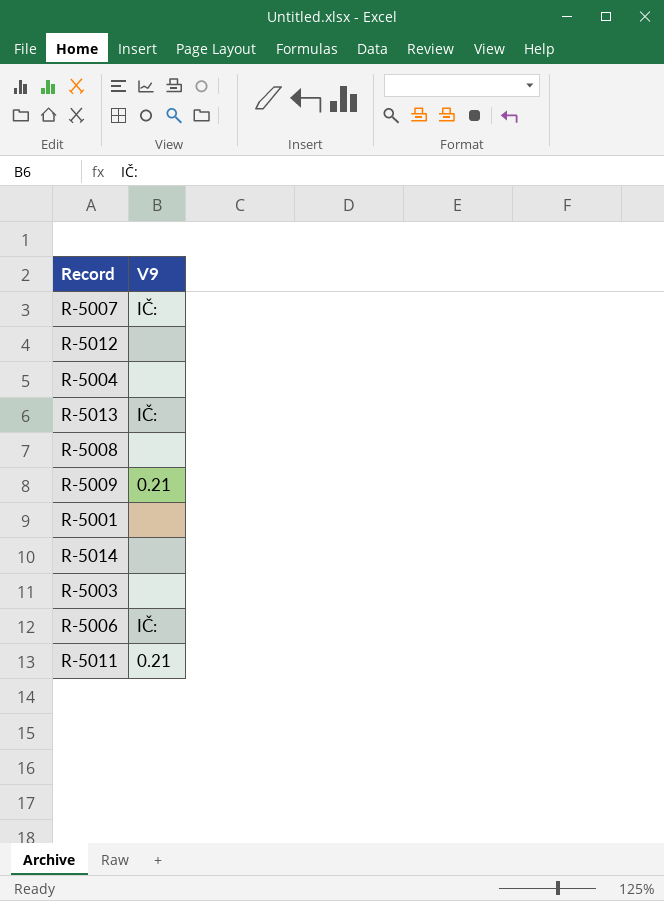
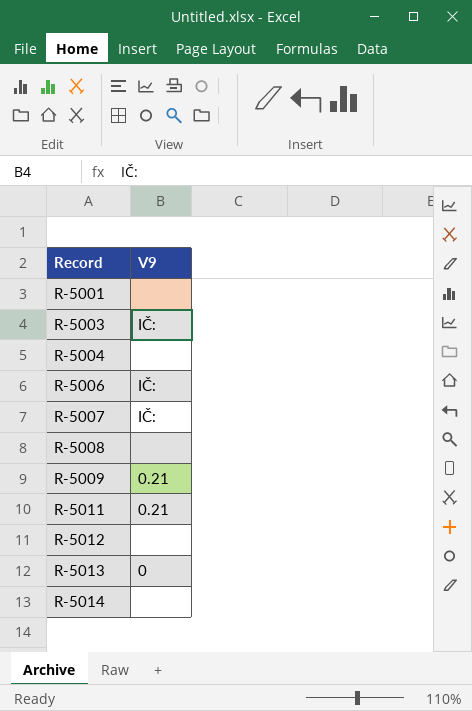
row order: none -> Record ascending
R-5003 | V9: none -> IČ:
R-5013 | V9: IČ: -> 0

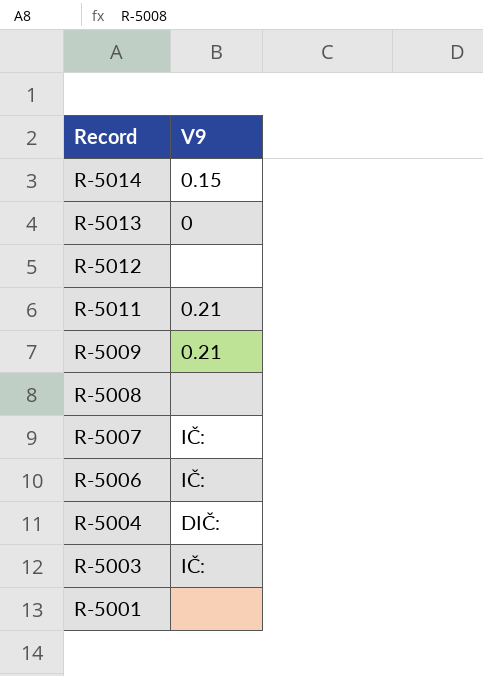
row order: Record ascending -> Record descending
R-5014 | V9: none -> 0.15
R-5004 | V9: none -> DIČ:

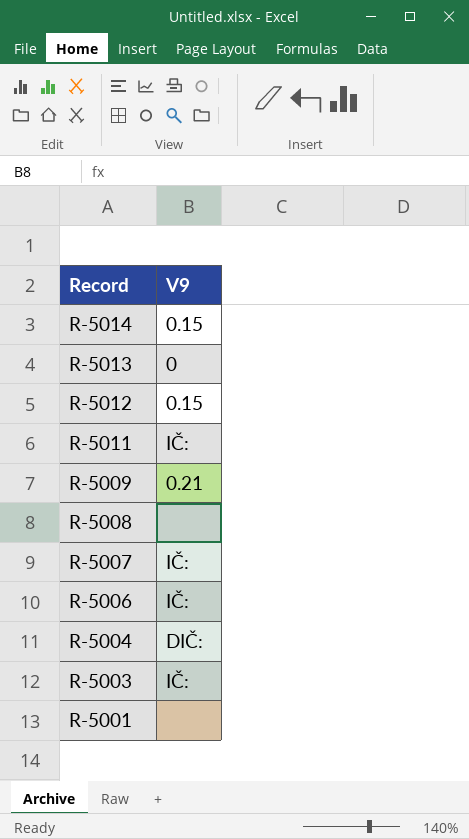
R-5012 | V9: none -> 0.15
R-5011 | V9: 0.21 -> IČ:

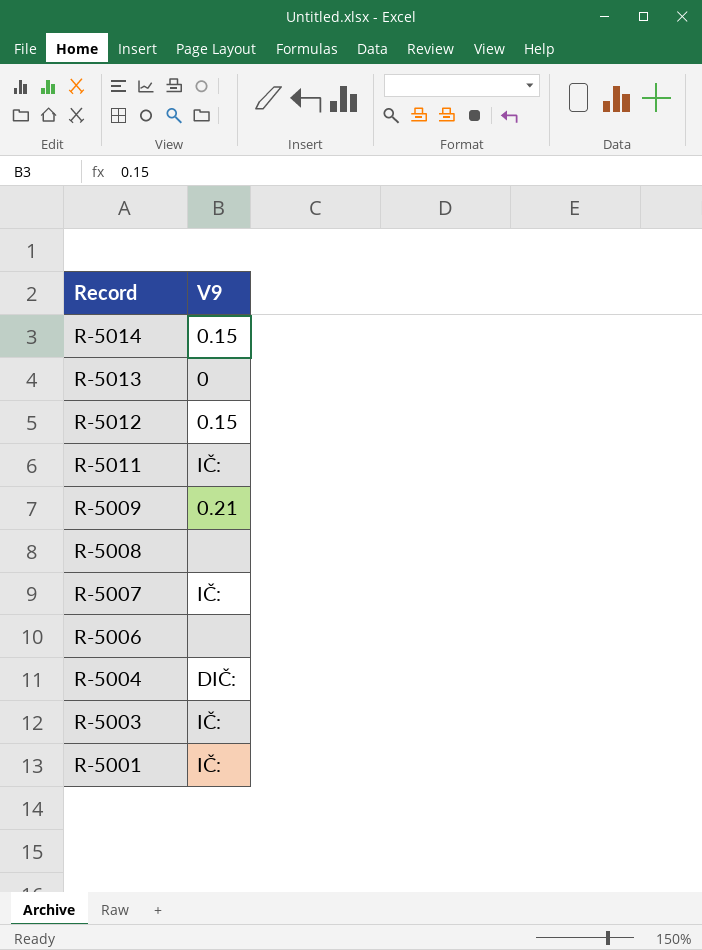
R-5006 | V9: IČ: -> none
R-5001 | V9: none -> IČ:

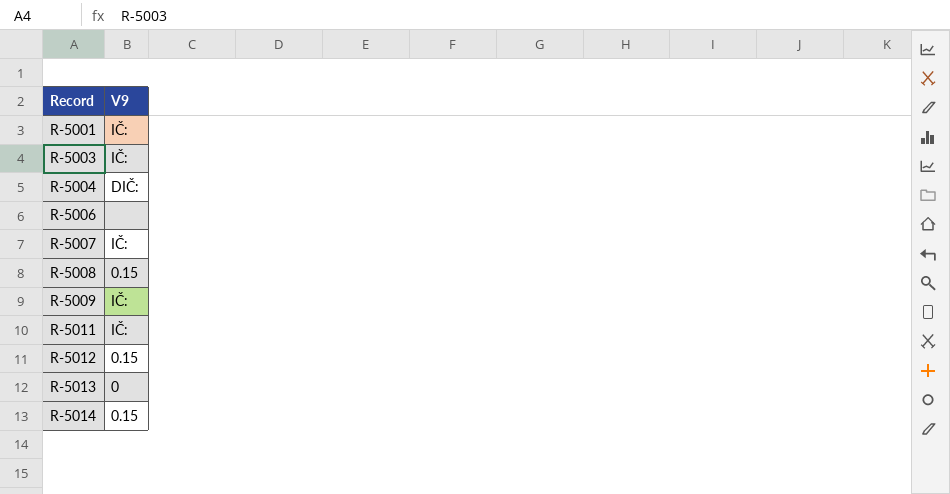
row order: Record descending -> Record ascending
R-5008 | V9: none -> 0.15
R-5009 | V9: 0.21 -> IČ:

